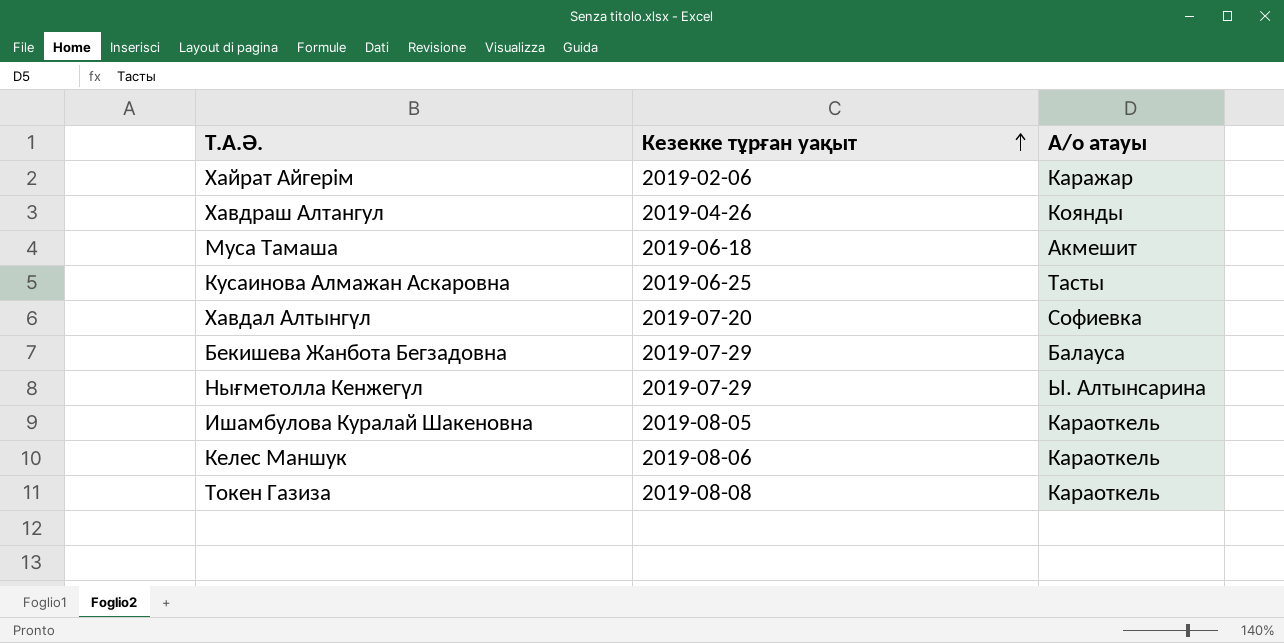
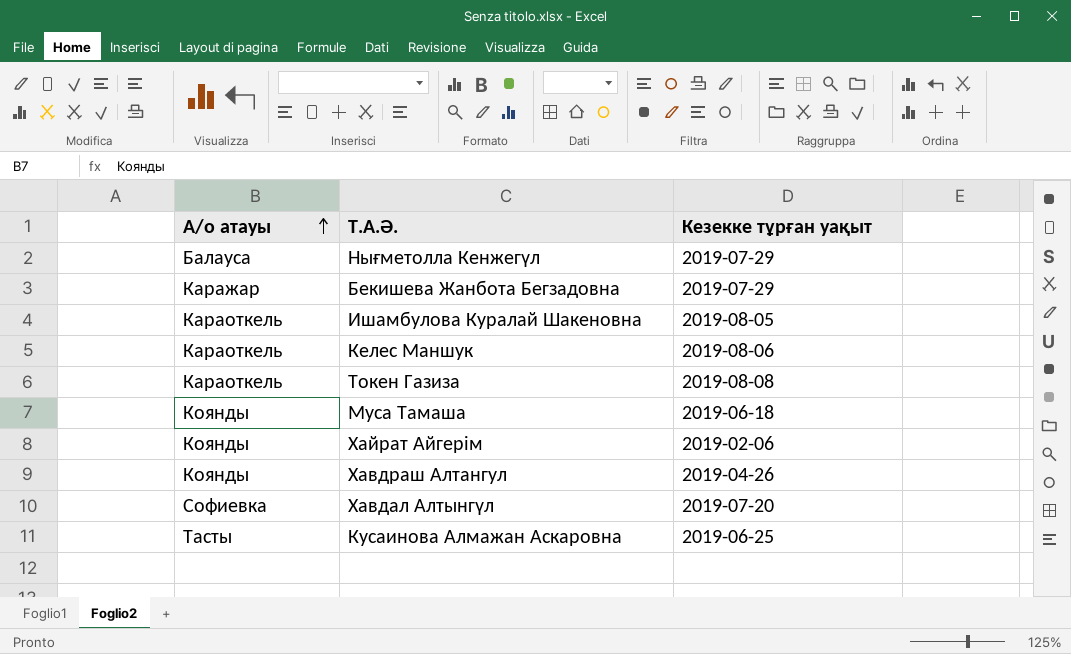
row order: Кезекке тұрған уақыт ascending -> А/о атауы ascending
column А/о атауы | position: 3 -> 1
Нығметолла Кенжегүл | А/о атауы: Ы. Алтынсарина -> Балауса
Бекишева Жанбота Бегзадовна | А/о атауы: Балауса -> Каражар
Муса Тамаша | А/о атауы: Акмешит -> Коянды
Хайрат Айгерім | А/о атауы: Каражар -> Коянды

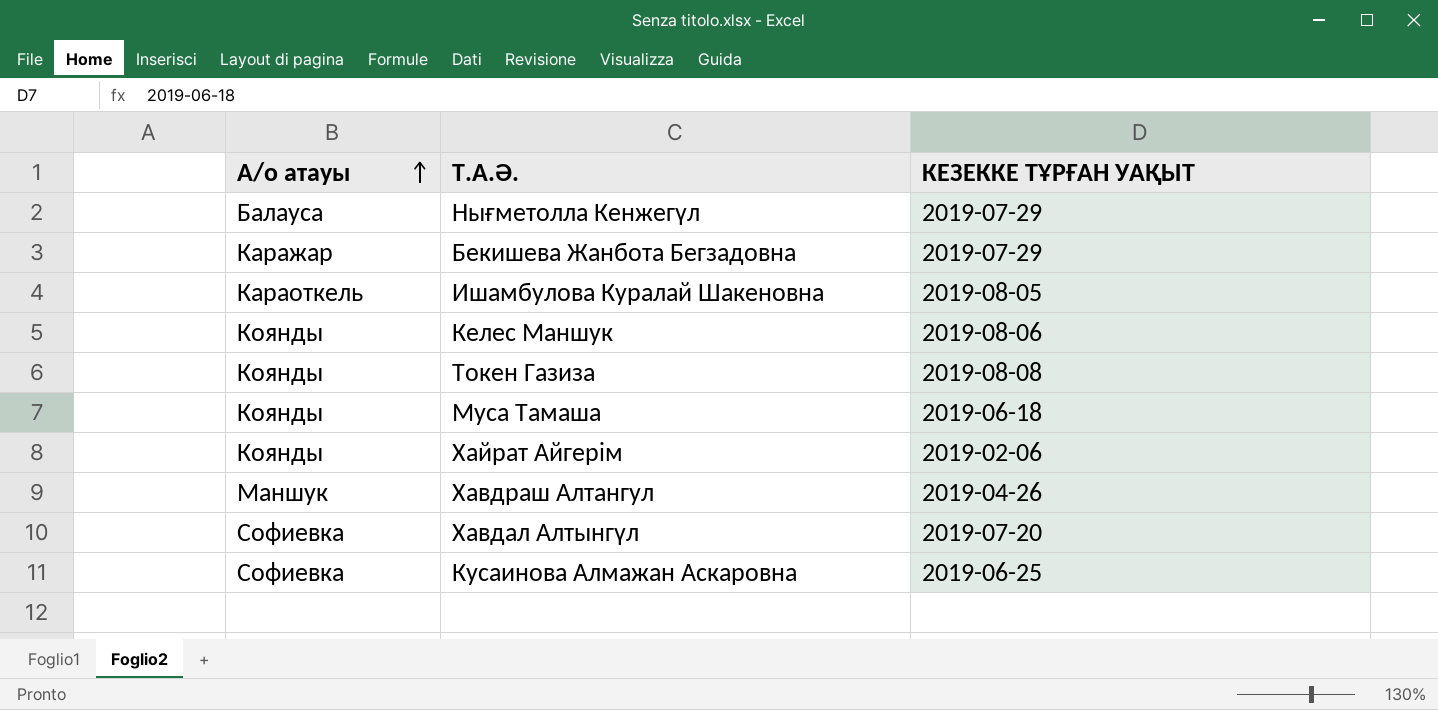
column name: Кезекке тұрған уақыт -> КЕЗЕККЕ ТҰРҒАН УАҚЫТ
Келес Маншук | А/о атауы: Караоткель -> Коянды
Токен Газиза | А/о атауы: Караоткель -> Коянды
Хавдраш Алтангул | А/о атауы: Коянды -> Маншук
Кусаинова Алмажан Аскаровна | А/о атауы: Тасты -> Софиевка

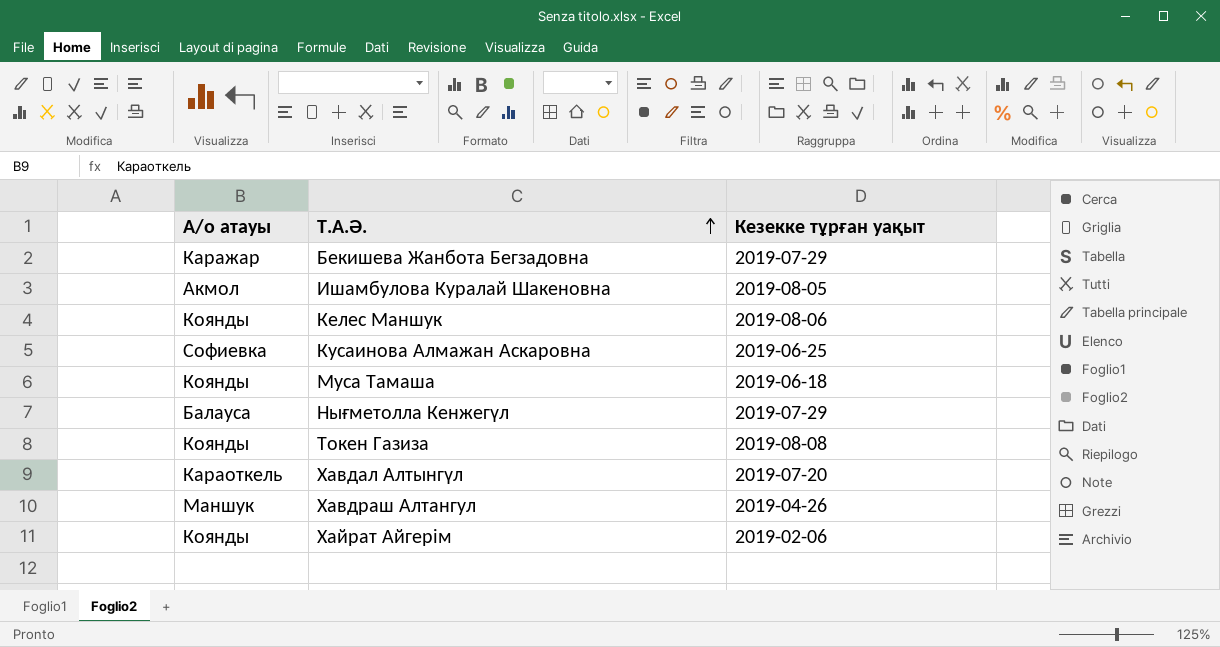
row order: А/о атауы ascending -> Т.А.Ә. ascending
column name: КЕЗЕККЕ ТҰРҒАН УАҚЫТ -> Кезекке тұрған уақыт
Ишамбулова Куралай Шакеновна | А/о атауы: Караоткель -> Акмол
Хавдал Алтынгүл | А/о атауы: Софиевка -> Караоткель

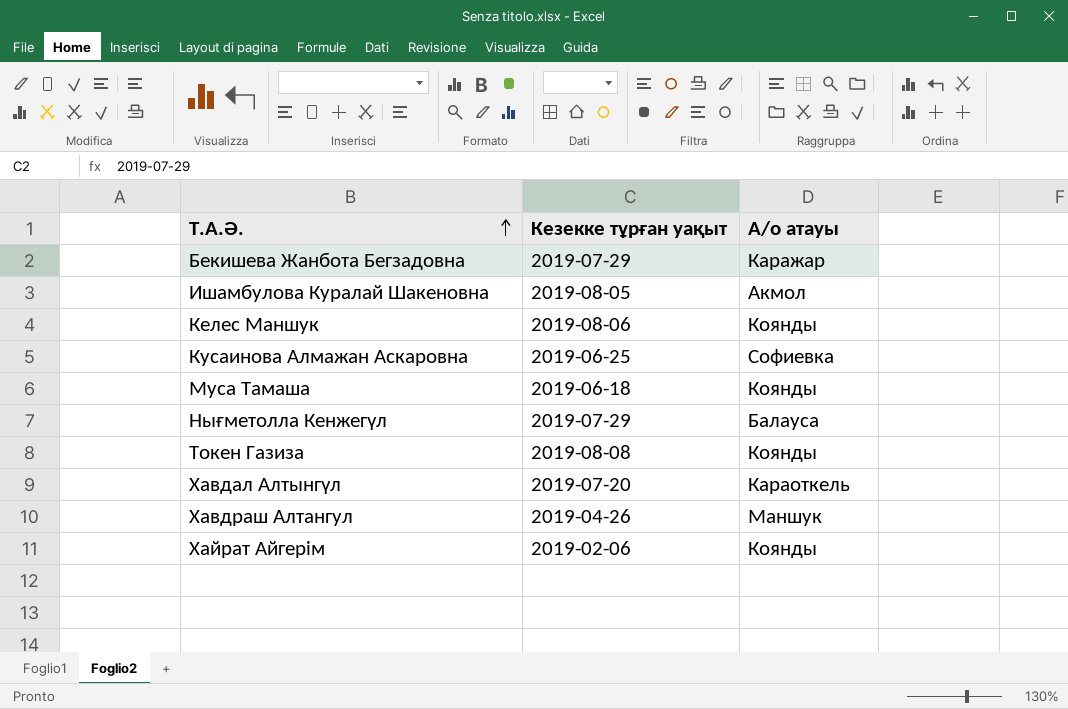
column А/о атауы | position: 1 -> 3

